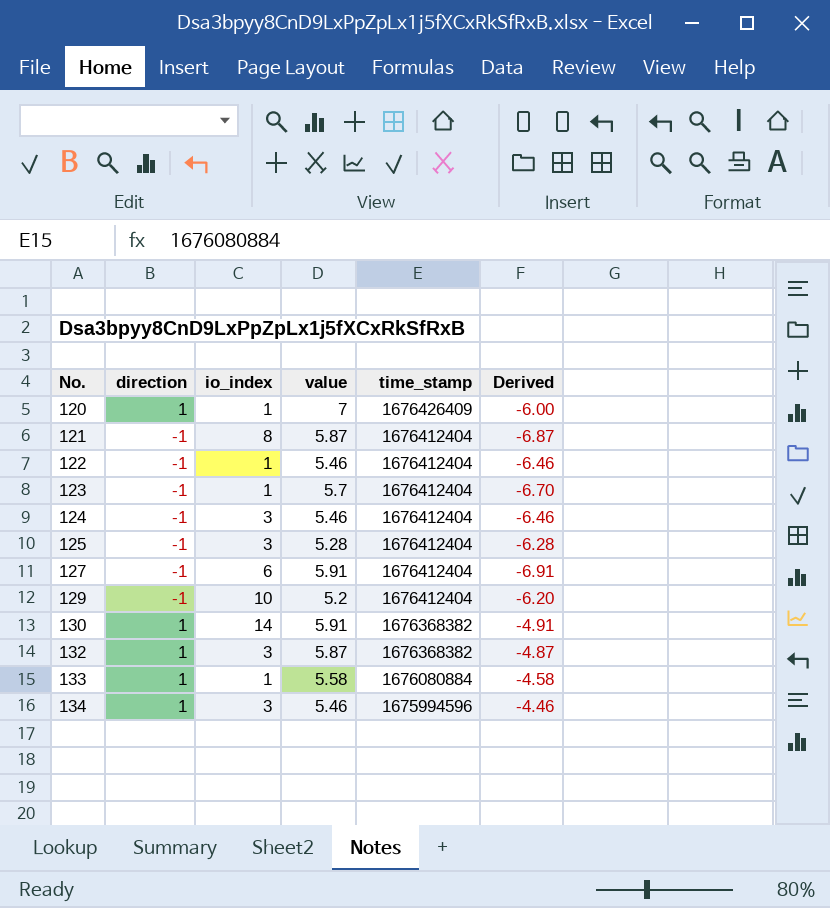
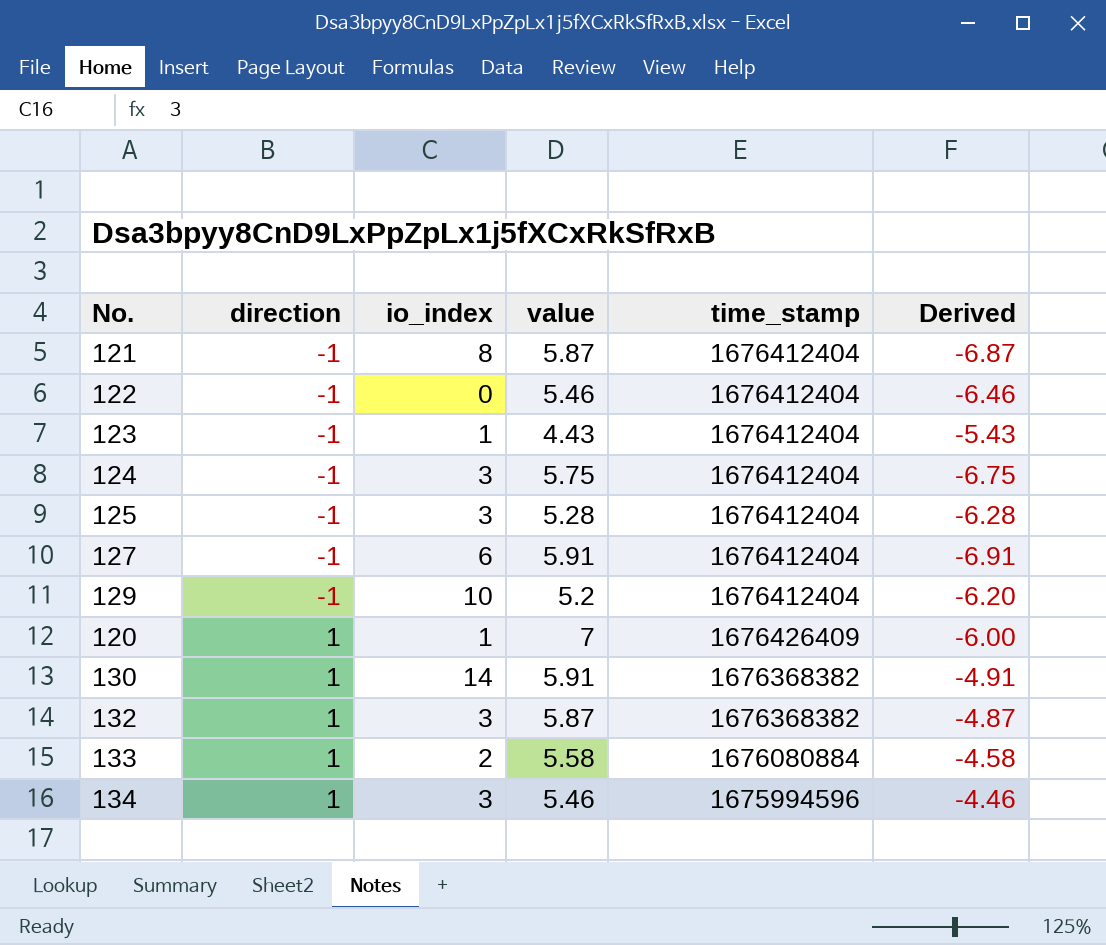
row order: No. ascending -> direction ascending
122 | io_index: 1 -> 0
123 | value: 5.7 -> 4.43
123 | Derived: -6.70 -> -5.43
124 | value: 5.46 -> 5.75
124 | Derived: -6.46 -> -6.75
133 | io_index: 1 -> 2

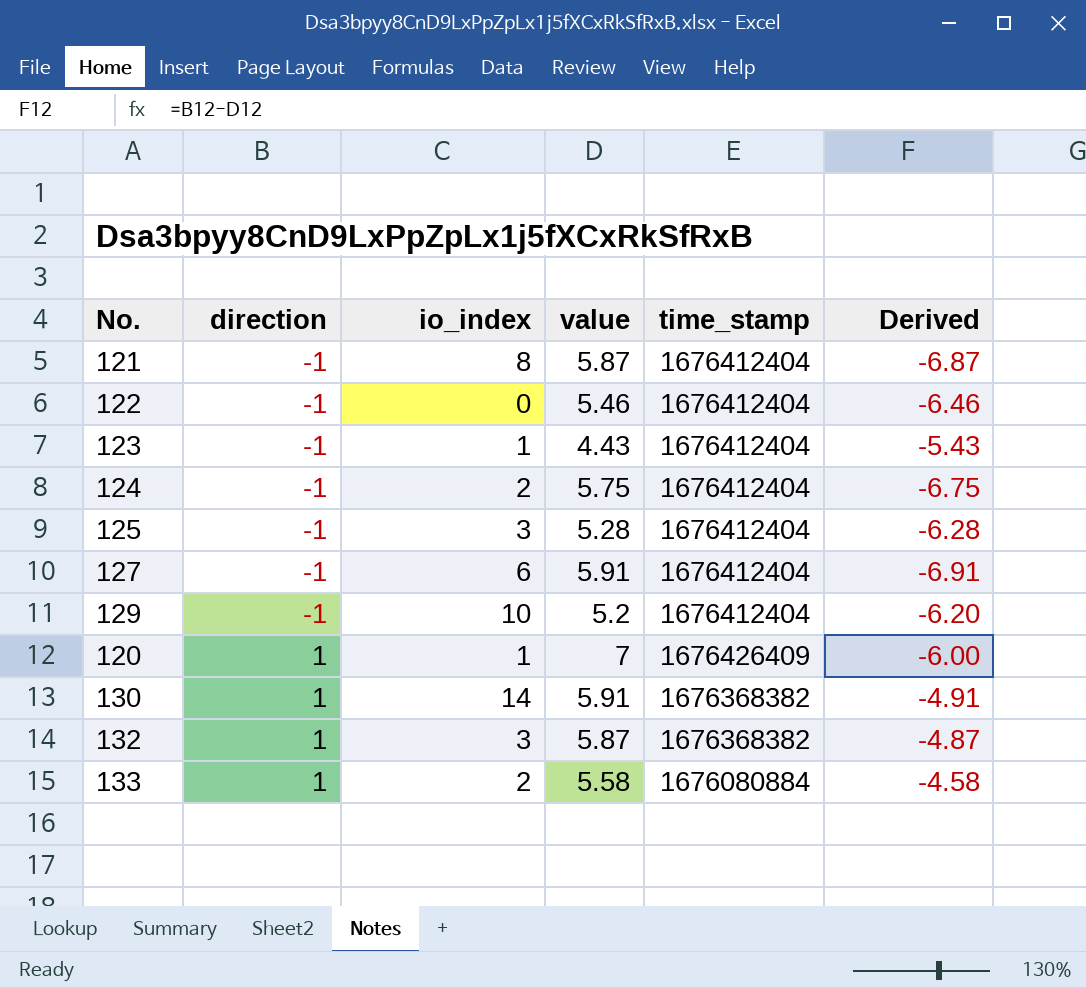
row 134: 1 | 3 | 5.46 | 1675994596 | -4.46 -> none
124 | io_index: 3 -> 2

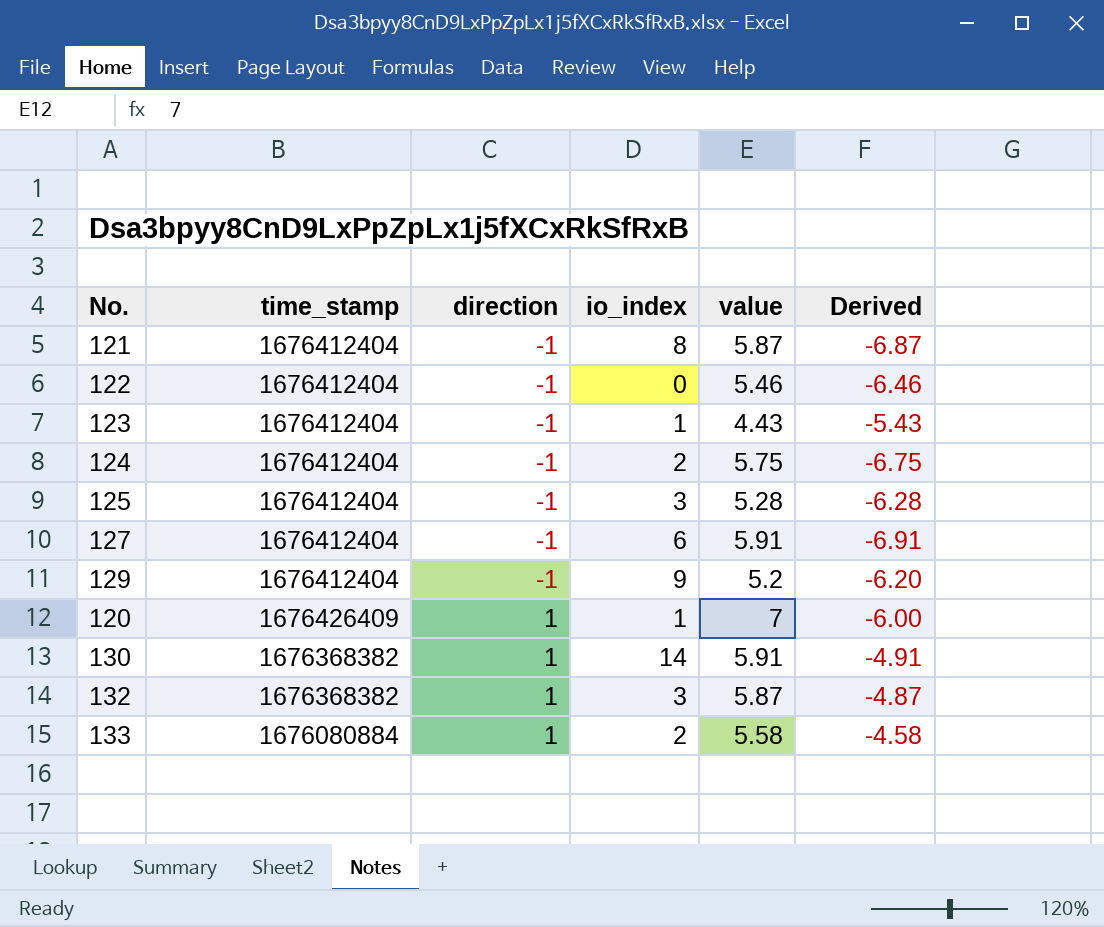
column time_stamp | position: 5 -> 2
129 | io_index: 10 -> 9

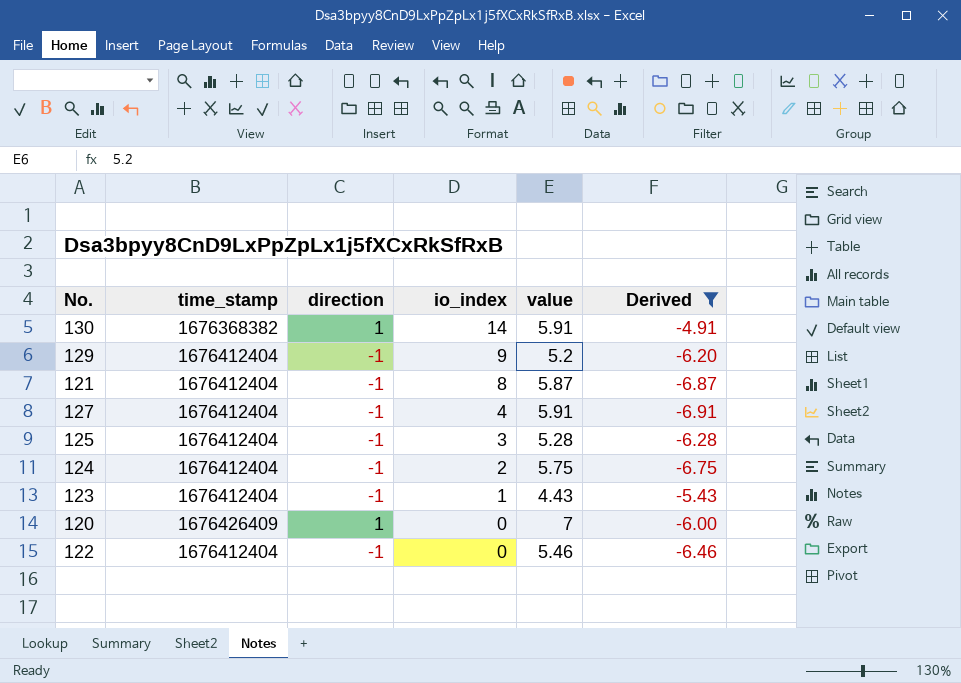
filter: none -> Derived <= -4.91
row order: direction ascending -> io_index descending
127 | io_index: 6 -> 4
120 | io_index: 1 -> 0

